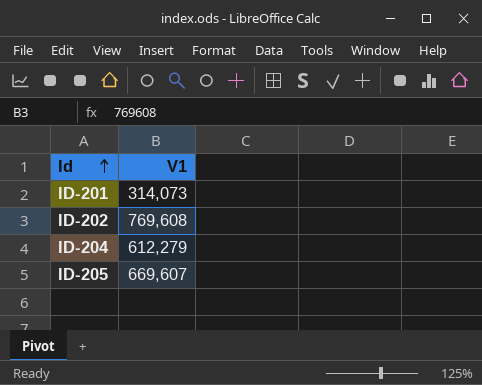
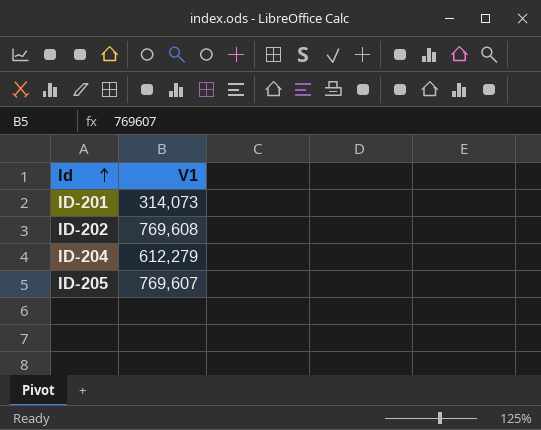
ID-205 | V1: 669,607 -> 769,607

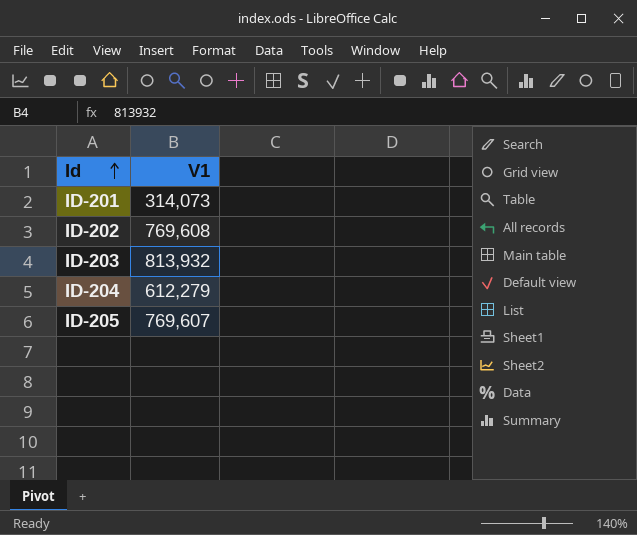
row ID-203: none -> 813,932

